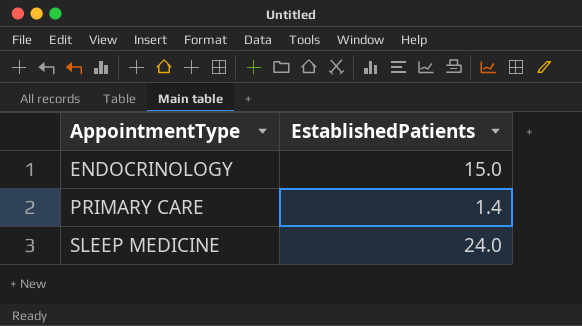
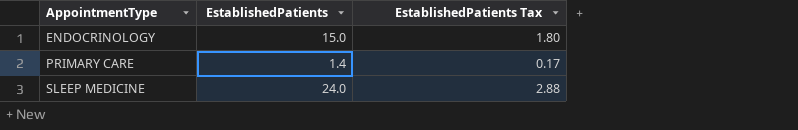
column EstablishedPatients Tax | formula: none -> [EstablishedPatients] * 0.12

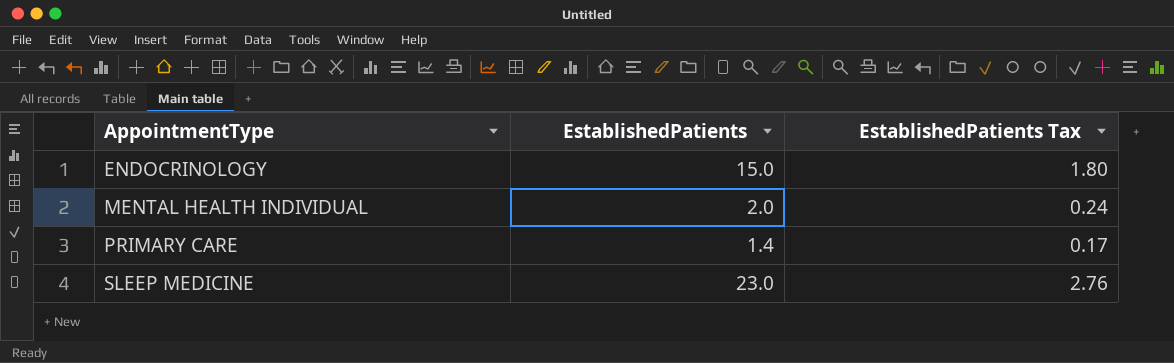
row MENTAL HEALTH INDIVIDUAL: none -> 2.0 | 0.24
SLEEP MEDICINE | EstablishedPatients: 24.0 -> 23.0
SLEEP MEDICINE | EstablishedPatients Tax: 2.88 -> 2.76

